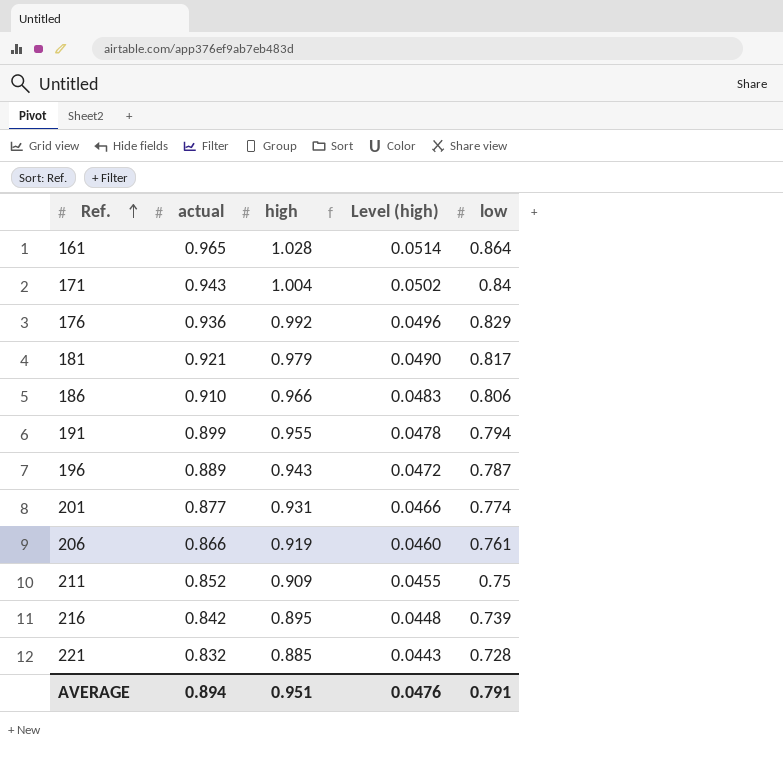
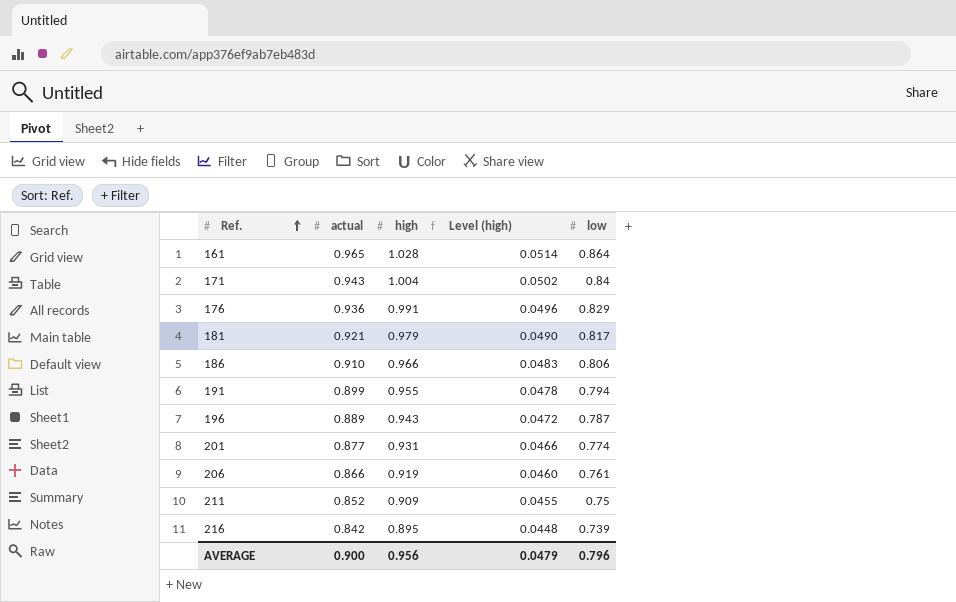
row 221: 0.832 | 0.885 | 0.0443 | 0.728 -> none
176 | high: 0.992 -> 0.991
AVERAGE | actual: 0.894 -> 0.900
AVERAGE | high: 0.951 -> 0.956
AVERAGE | Level (high): 0.0476 -> 0.0479
AVERAGE | low: 0.791 -> 0.796

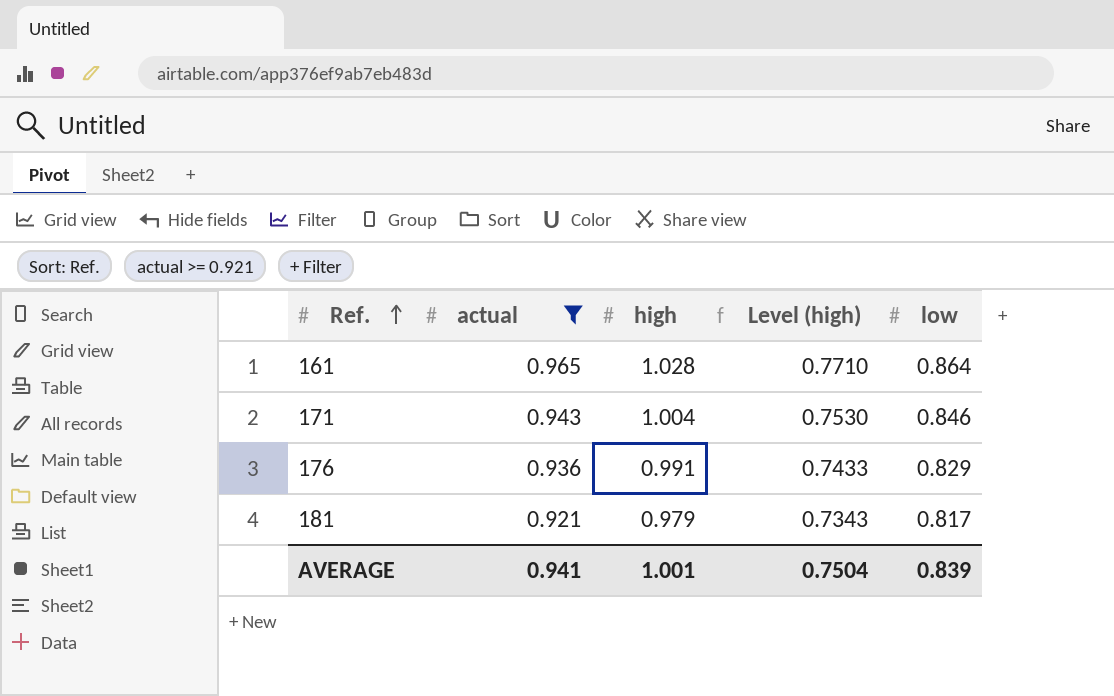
filter: none -> actual >= 0.921
column Level (high) | formula: [high] * 0.05 -> [high] * 0.75
171 | low: 0.84 -> 0.846
AVERAGE | actual: 0.900 -> 0.941
AVERAGE | high: 0.956 -> 1.001
AVERAGE | Level (high): 0.0479 -> 0.7504
AVERAGE | low: 0.796 -> 0.839

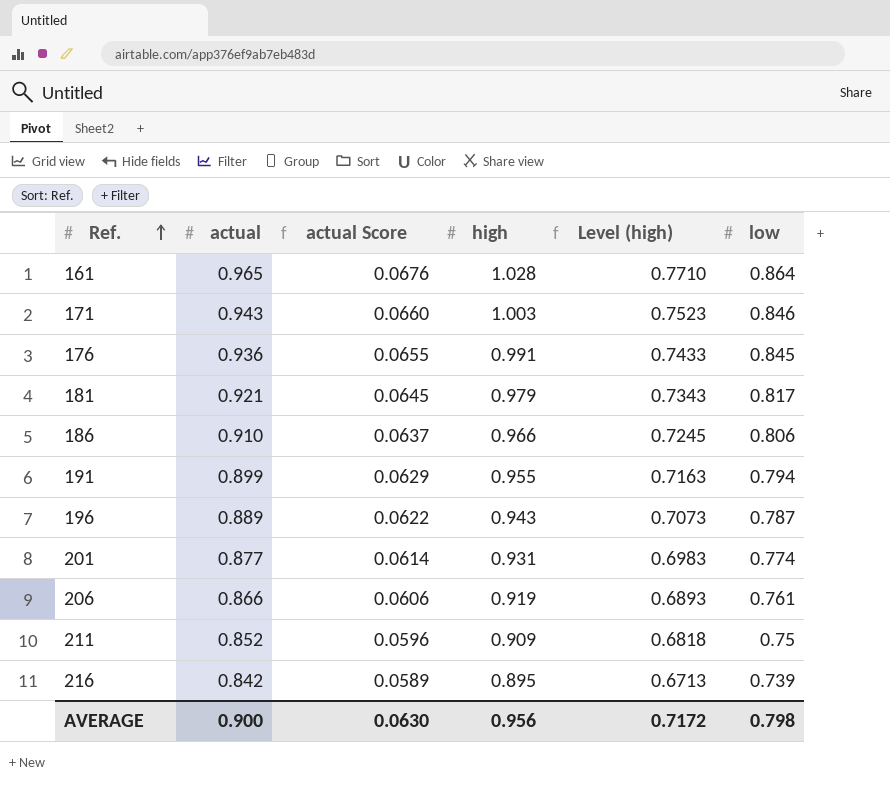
filter: actual >= 0.921 -> none
column actual Score | formula: none -> [actual] * 0.07
171 | high: 1.004 -> 1.003
171 | Level (high): 0.7530 -> 0.7523
176 | low: 0.829 -> 0.845
AVERAGE | actual: 0.941 -> 0.900
AVERAGE | high: 1.001 -> 0.956
AVERAGE | Level (high): 0.7504 -> 0.7172
AVERAGE | low: 0.839 -> 0.798

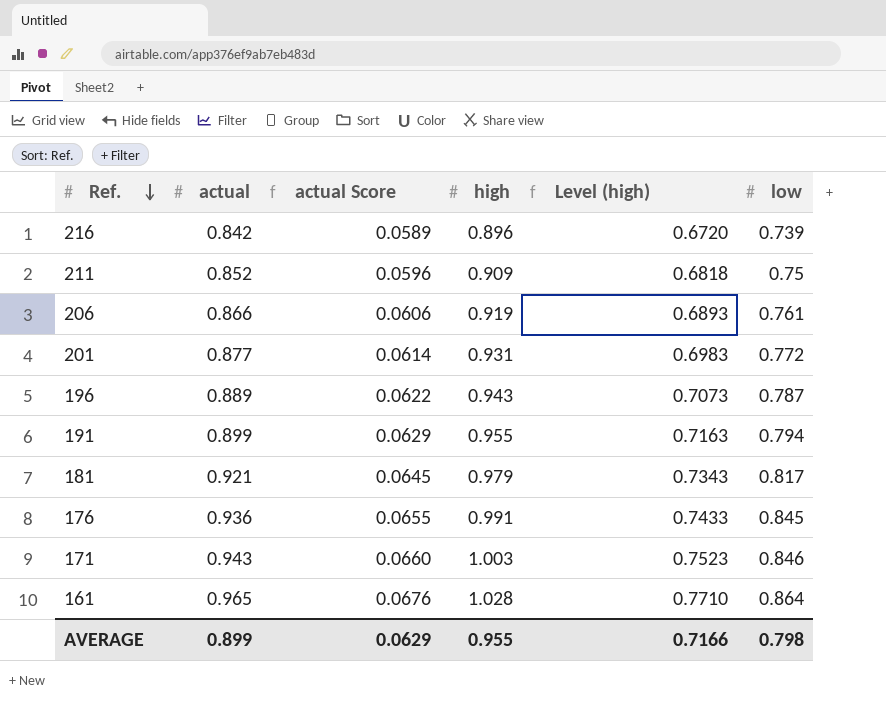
row order: Ref. ascending -> Ref. descending
row 186: 0.910 | 0.0637 | 0.966 | 0.7245 | 0.806 -> none
216 | high: 0.895 -> 0.896
216 | Level (high): 0.6713 -> 0.6720
201 | low: 0.774 -> 0.772
AVERAGE | actual: 0.900 -> 0.899
AVERAGE | actual Score: 0.0630 -> 0.0629
AVERAGE | high: 0.956 -> 0.955
AVERAGE | Level (high): 0.7172 -> 0.7166

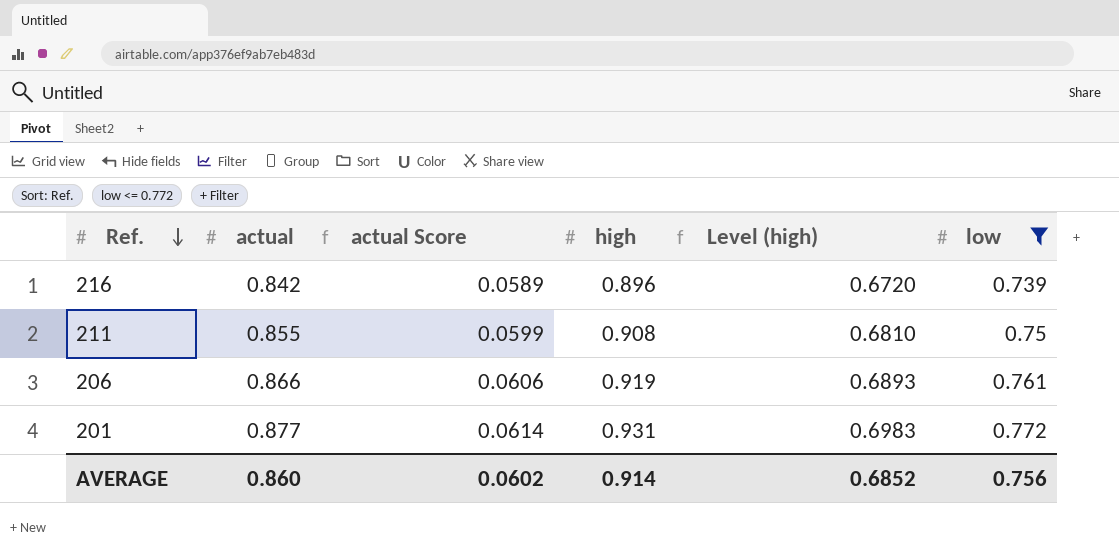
filter: none -> low <= 0.772
211 | actual: 0.852 -> 0.855
211 | actual Score: 0.0596 -> 0.0599
211 | high: 0.909 -> 0.908
211 | Level (high): 0.6818 -> 0.6810
AVERAGE | actual: 0.899 -> 0.860
AVERAGE | actual Score: 0.0629 -> 0.0602
AVERAGE | high: 0.955 -> 0.914
AVERAGE | Level (high): 0.7166 -> 0.6852
AVERAGE | low: 0.798 -> 0.756

